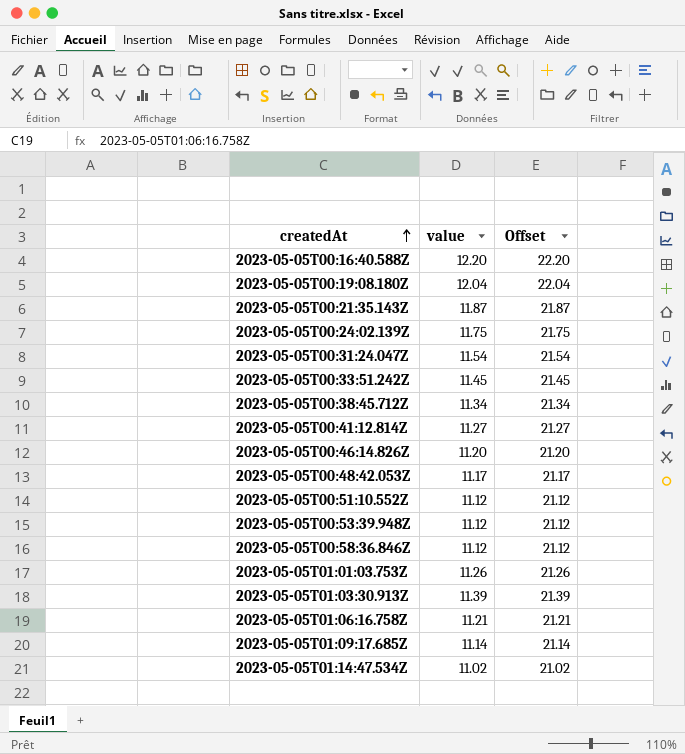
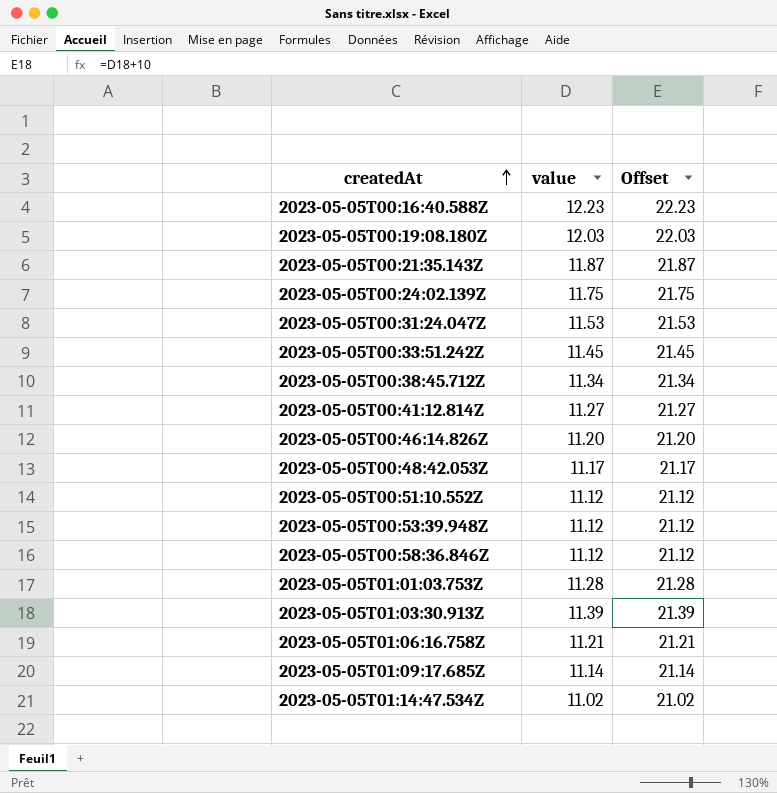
2023-05-05T00:16:40.588Z | value: 12.20 -> 12.23
2023-05-05T00:16:40.588Z | Offset: 22.20 -> 22.23
2023-05-05T00:19:08.180Z | value: 12.04 -> 12.03
2023-05-05T00:19:08.180Z | Offset: 22.04 -> 22.03
2023-05-05T00:31:24.047Z | value: 11.54 -> 11.53
2023-05-05T00:31:24.047Z | Offset: 21.54 -> 21.53
2023-05-05T01:01:03.753Z | value: 11.26 -> 11.28
2023-05-05T01:01:03.753Z | Offset: 21.26 -> 21.28

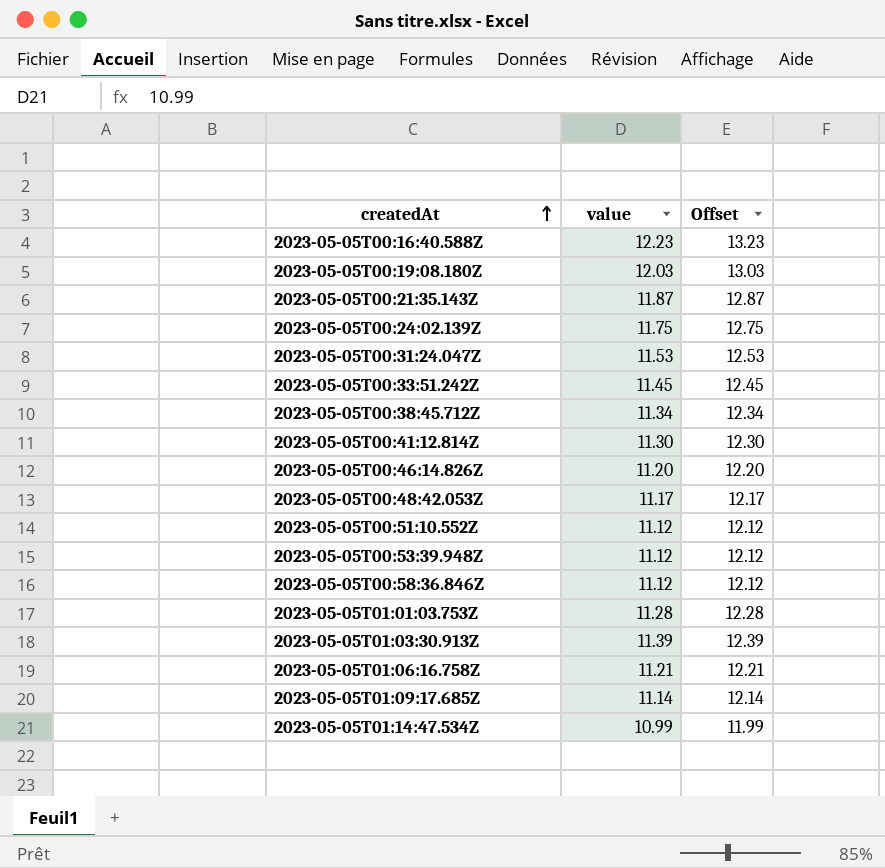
column Offset | formula: [value] + 10 -> [value] + 1
2023-05-05T00:41:12.814Z | value: 11.27 -> 11.30
2023-05-05T01:14:47.534Z | value: 11.02 -> 10.99

